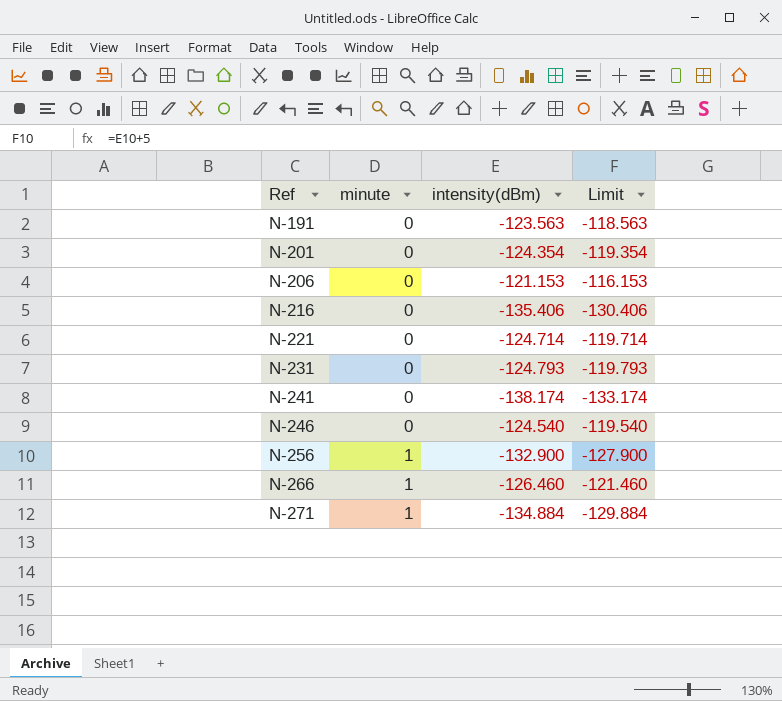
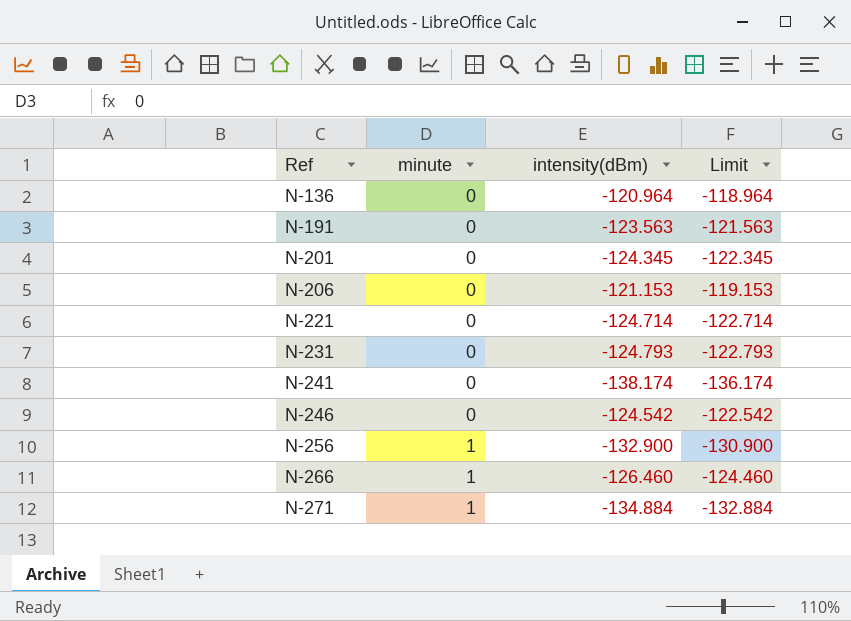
column Limit | formula: [intensity(dBm)] + 5 -> [intensity(dBm)] + 2
row N-216: 0 | -135.406 | -130.406 -> none
row N-136: none -> 0 | -120.964 | -118.964
N-201 | intensity(dBm): -124.354 -> -124.345
N-246 | intensity(dBm): -124.540 -> -124.542

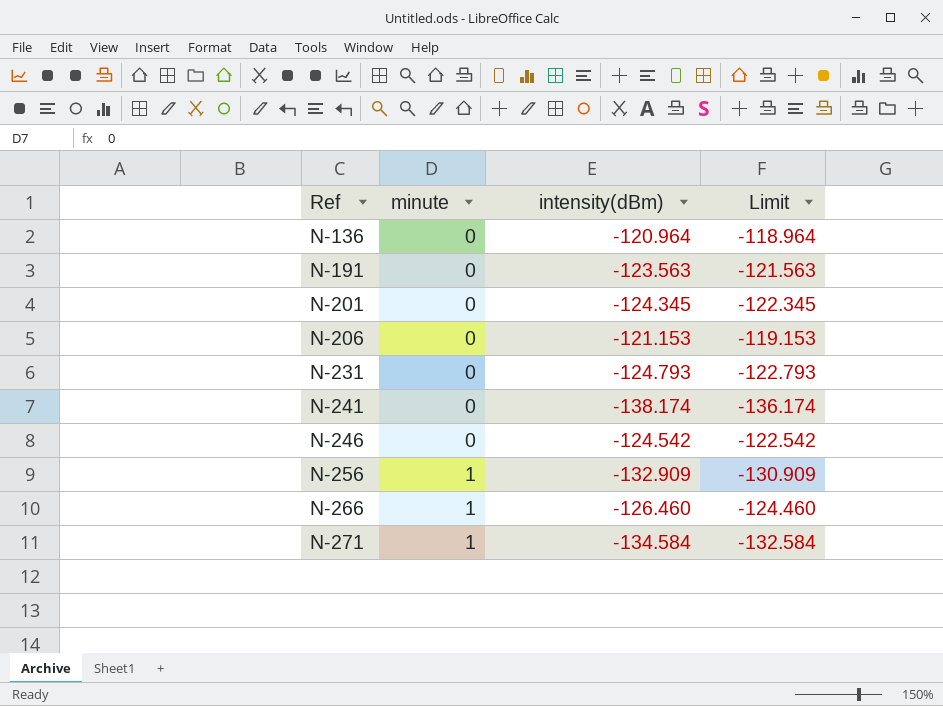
row N-221: 0 | -124.714 | -122.714 -> none
N-256 | intensity(dBm): -132.900 -> -132.909
N-256 | Limit: -130.900 -> -130.909
N-271 | intensity(dBm): -134.884 -> -134.584
N-271 | Limit: -132.884 -> -132.584

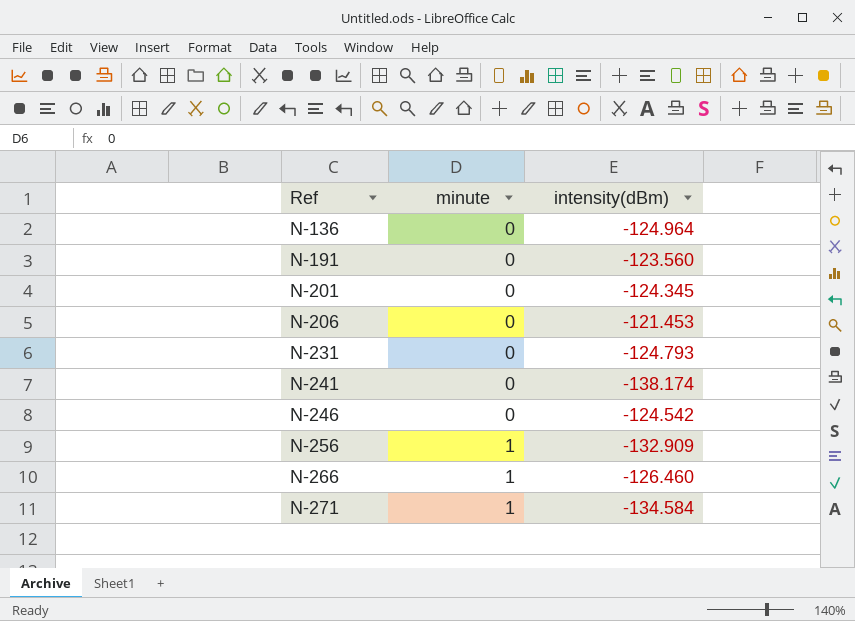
column Limit | formula: [intensity(dBm)] + 2 -> none
N-136 | intensity(dBm): -120.964 -> -124.964
N-191 | intensity(dBm): -123.563 -> -123.560
N-206 | intensity(dBm): -121.153 -> -121.453

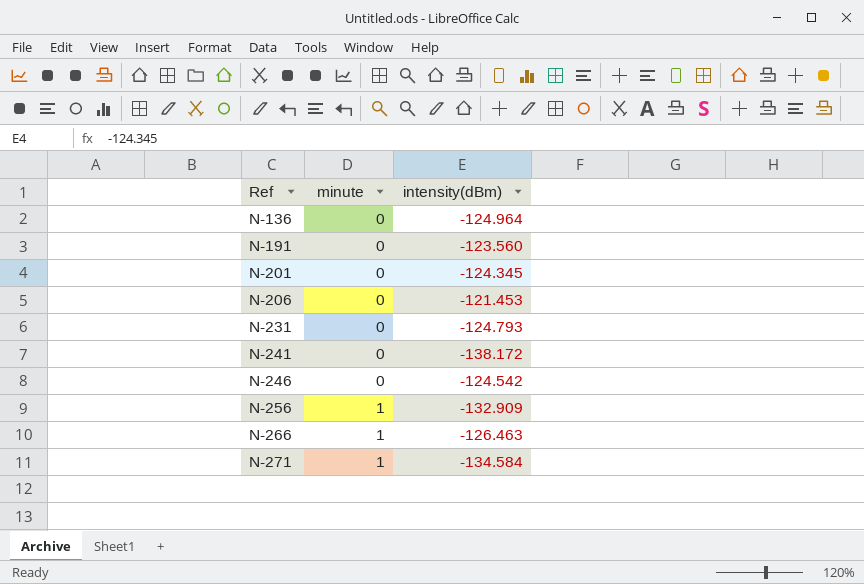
N-241 | intensity(dBm): -138.174 -> -138.172
N-266 | intensity(dBm): -126.460 -> -126.463

